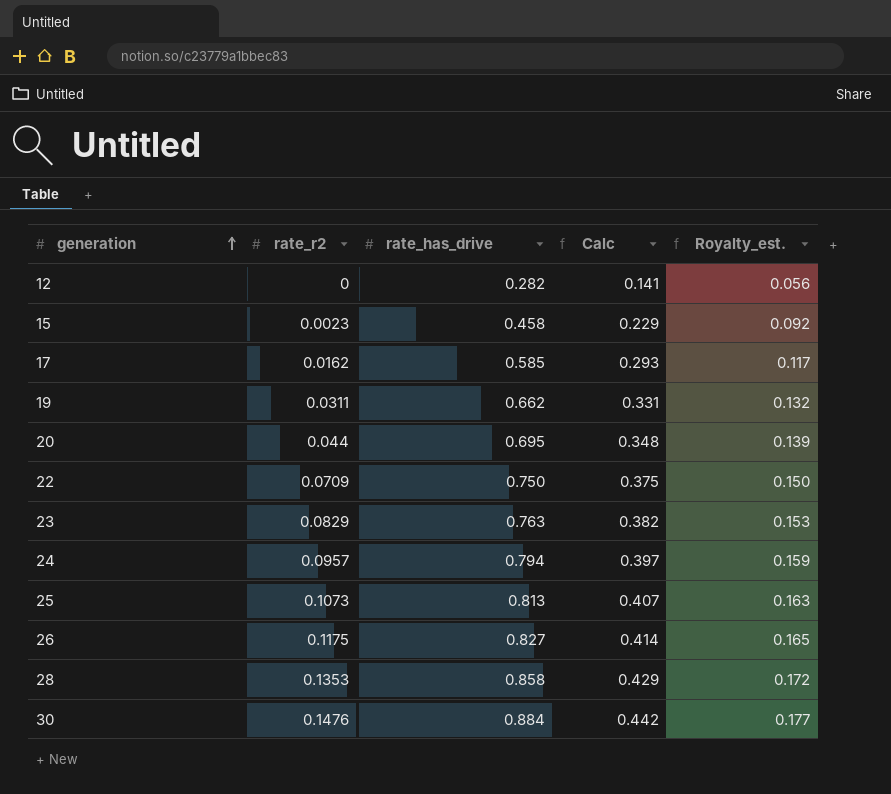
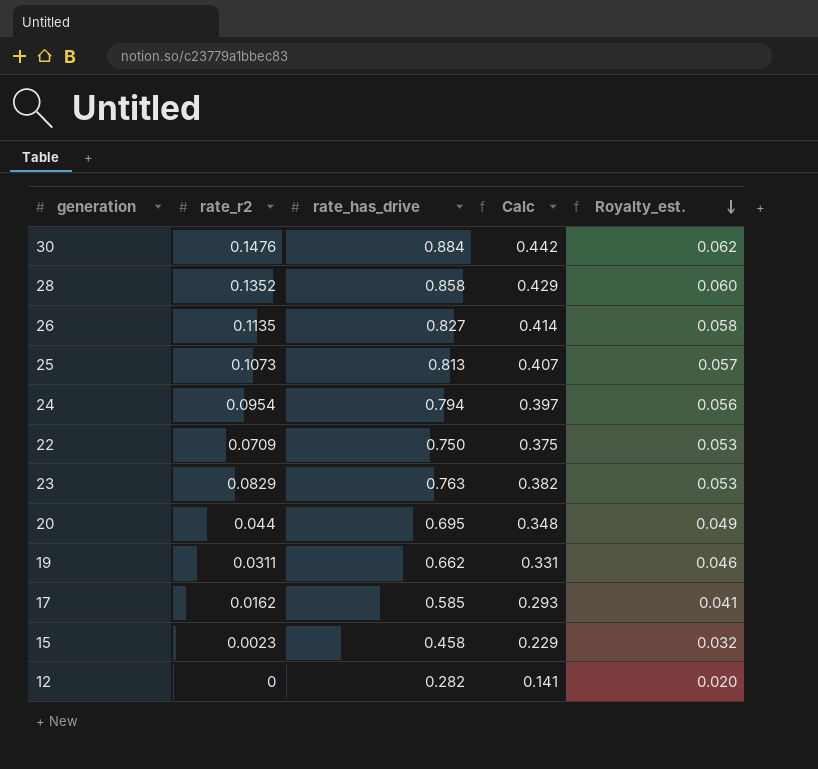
row order: generation ascending -> Royalty_est. descending
column Royalty_est. | formula: [rate_has_drive] * 0.2 -> [rate_has_drive] * 0.07
28 | rate_r2: 0.1353 -> 0.1352
26 | rate_r2: 0.1175 -> 0.1135
24 | rate_r2: 0.0957 -> 0.0954

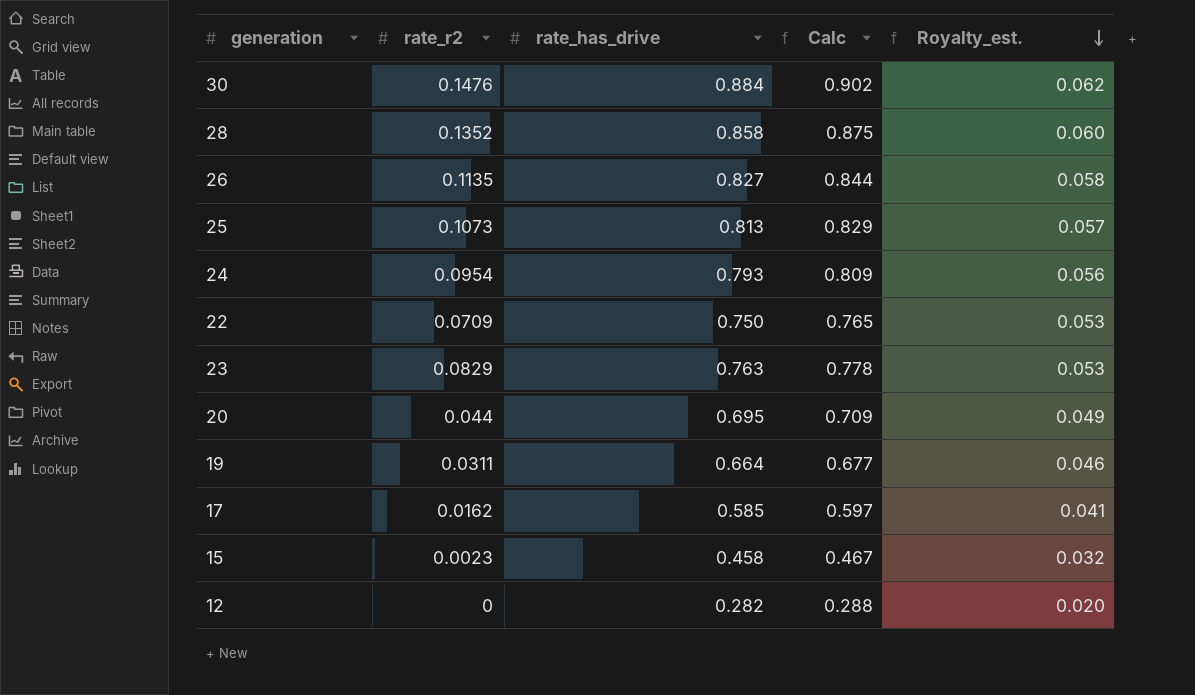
column Calc | formula: [rate_has_drive] * 0.5 -> [rate_has_drive] * 1.02
24 | rate_has_drive: 0.794 -> 0.793
19 | rate_has_drive: 0.662 -> 0.664

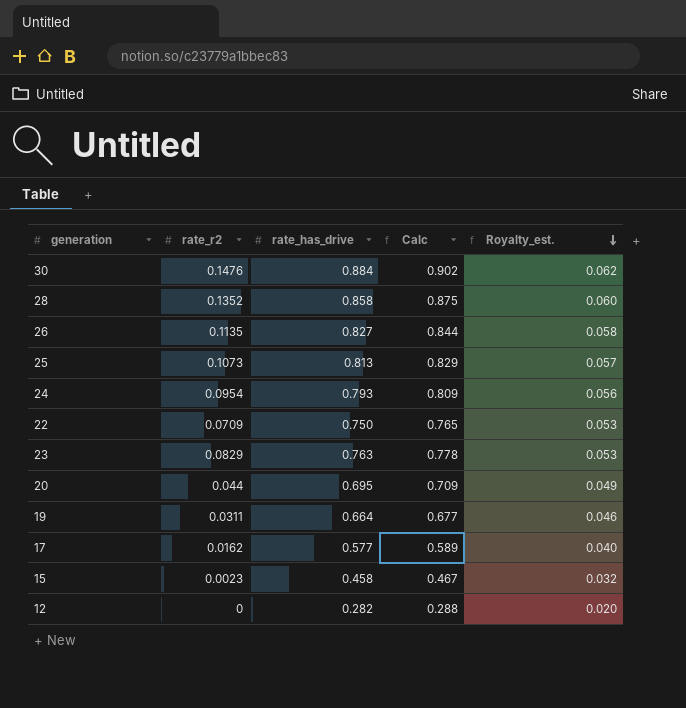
17 | rate_has_drive: 0.585 -> 0.577
17 | Calc: 0.597 -> 0.589
17 | Royalty_est.: 0.041 -> 0.040

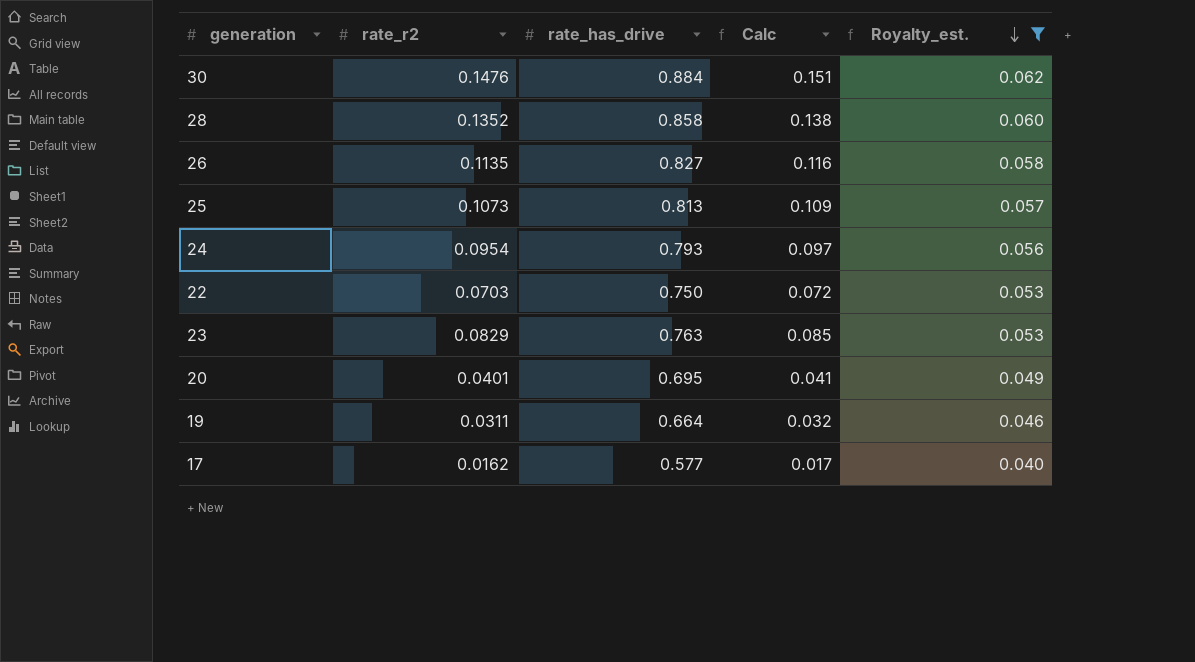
filter: none -> Royalty_est. >= 0.040
column Calc | formula: [rate_has_drive] * 1.02 -> [rate_r2] * 1.02
22 | rate_r2: 0.0709 -> 0.0703
20 | rate_r2: 0.044 -> 0.0401

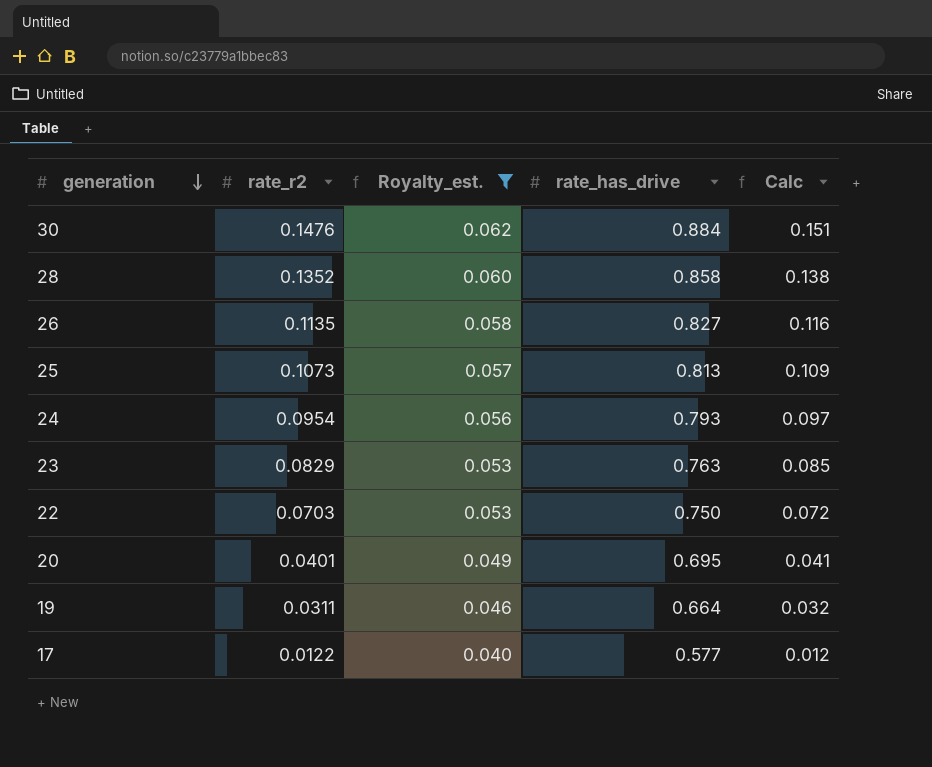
row order: Royalty_est. descending -> generation descending
column Royalty_est. | position: 5 -> 3
17 | rate_r2: 0.0162 -> 0.0122
17 | Calc: 0.017 -> 0.012

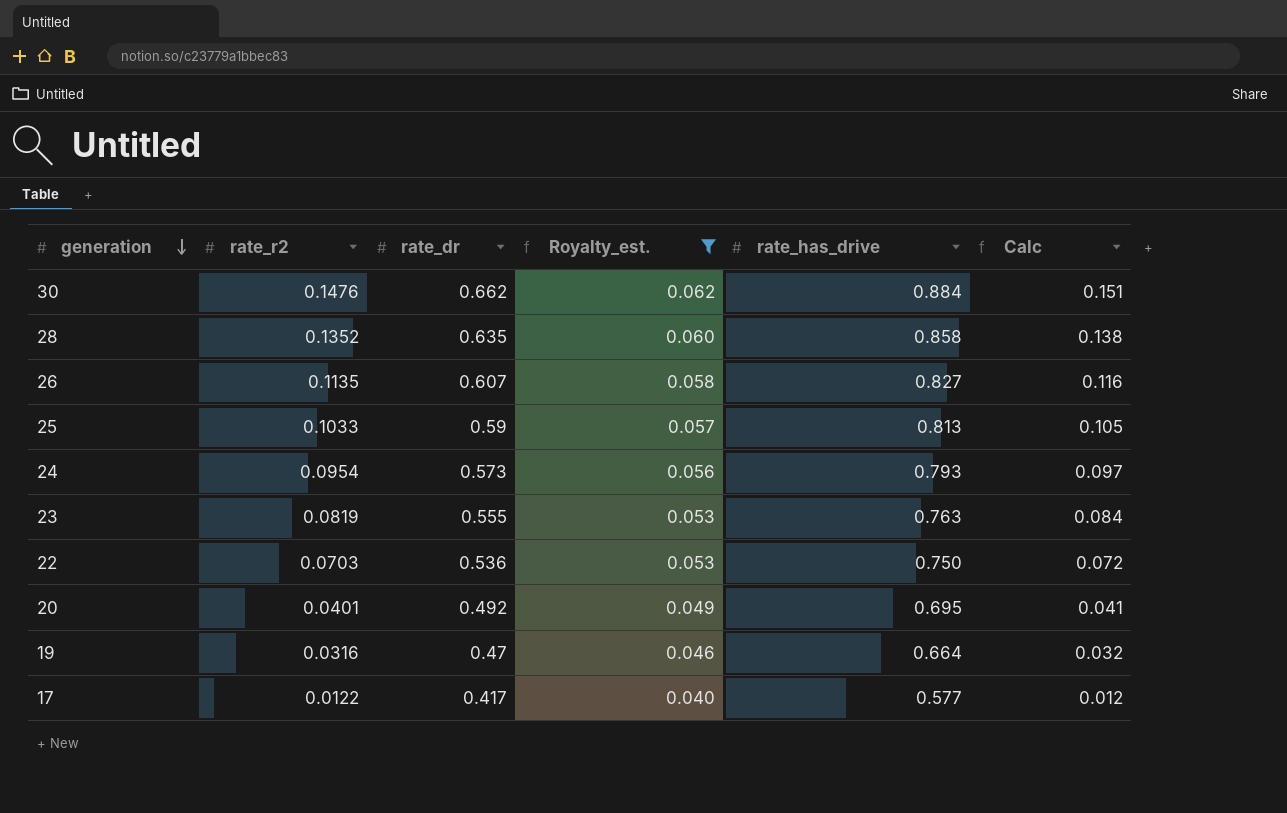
column rate_dr | position: none -> 3
25 | rate_r2: 0.1073 -> 0.1033
25 | Calc: 0.109 -> 0.105
23 | rate_r2: 0.0829 -> 0.0819
23 | Calc: 0.085 -> 0.084
19 | rate_r2: 0.0311 -> 0.0316

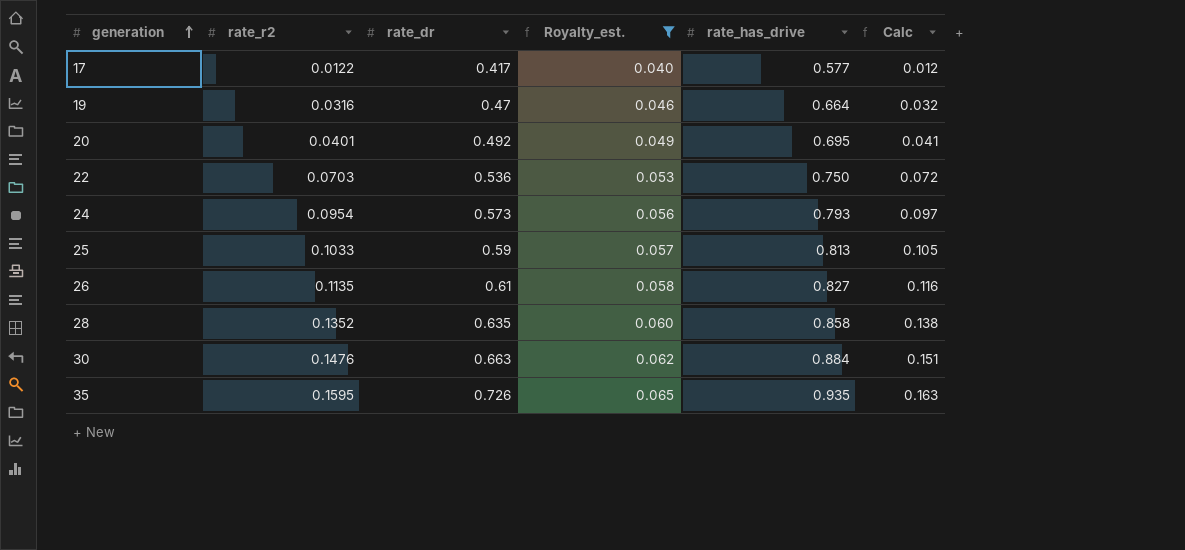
row order: generation descending -> generation ascending
row 23: 0.0819 | 0.555 | 0.053 | 0.763 | 0.084 -> none
26 | rate_dr: 0.607 -> 0.61
30 | rate_dr: 0.662 -> 0.663
row 35: none -> 0.1595 | 0.726 | 0.065 | 0.935 | 0.163

